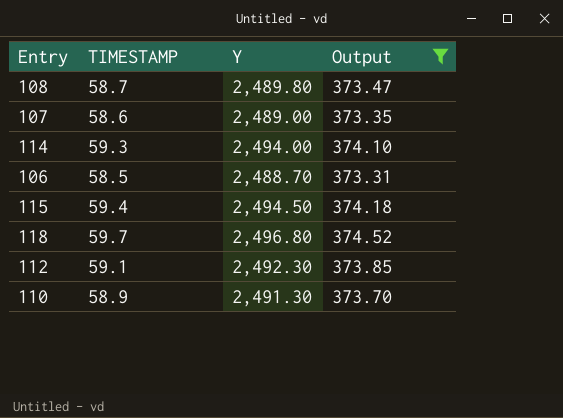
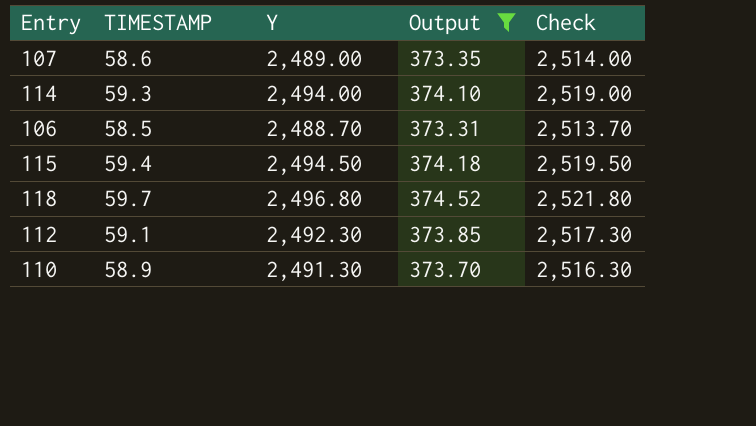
column Check | formula: none -> [Y] + 25
row 108: 58.7 | 2,489.80 | 373.47 -> none

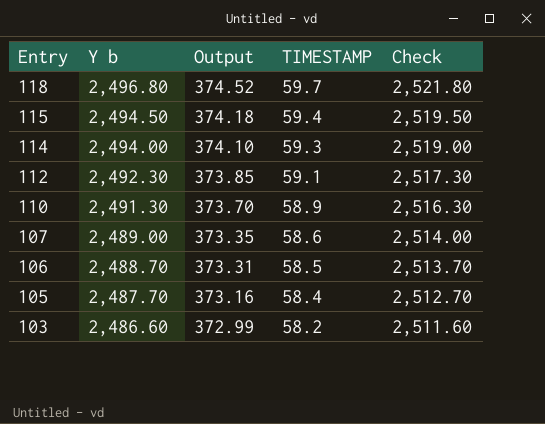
filter: Output >= 373.31 -> none
row order: none -> Entry descending
column name: Y -> Y b
column TIMESTAMP | position: 2 -> 4

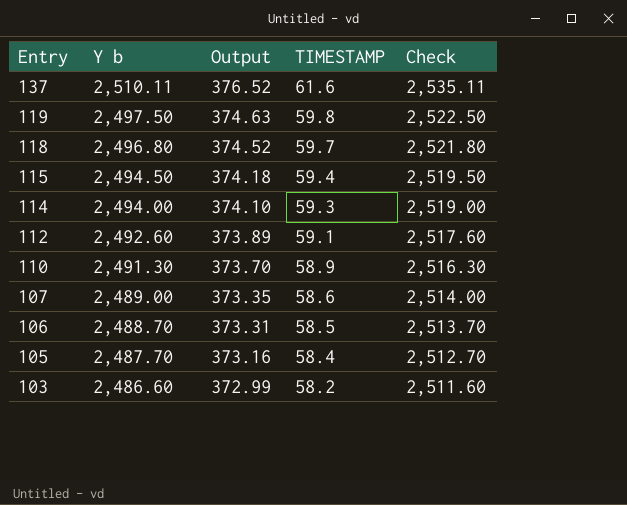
row 137: none -> 2,510.11 | 376.52 | 61.6 | 2,535.11
row 119: none -> 2,497.50 | 374.63 | 59.8 | 2,522.50
112 | Y b: 2,492.30 -> 2,492.60
112 | Output: 373.85 -> 373.89
112 | Check: 2,517.30 -> 2,517.60

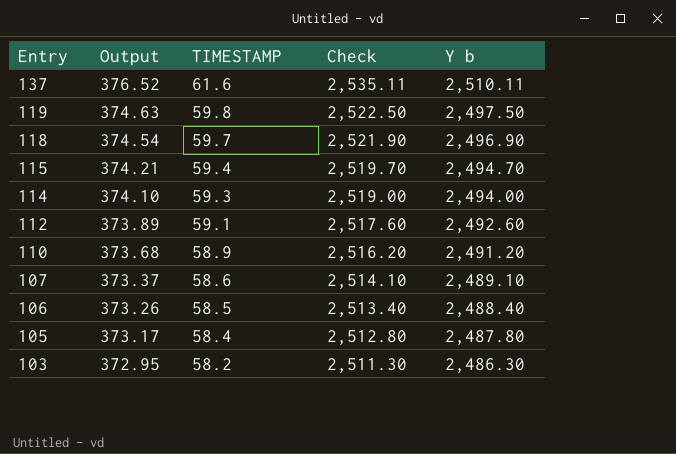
column Y b | position: 2 -> 5
118 | Output: 374.52 -> 374.54
118 | Check: 2,521.80 -> 2,521.90
118 | Y b: 2,496.80 -> 2,496.90
115 | Output: 374.18 -> 374.21
115 | Check: 2,519.50 -> 2,519.70
115 | Y b: 2,494.50 -> 2,494.70
110 | Output: 373.70 -> 373.68
110 | Check: 2,516.30 -> 2,516.20
110 | Y b: 2,491.30 -> 2,491.20
107 | Output: 373.35 -> 373.37
107 | Check: 2,514.00 -> 2,514.10
107 | Y b: 2,489.00 -> 2,489.10
106 | Output: 373.31 -> 373.26
106 | Check: 2,513.70 -> 2,513.40
106 | Y b: 2,488.70 -> 2,488.40
105 | Output: 373.16 -> 373.17
105 | Check: 2,512.70 -> 2,512.80
105 | Y b: 2,487.70 -> 2,487.80
103 | Output: 372.99 -> 372.95
103 | Check: 2,511.60 -> 2,511.30
103 | Y b: 2,486.60 -> 2,486.30

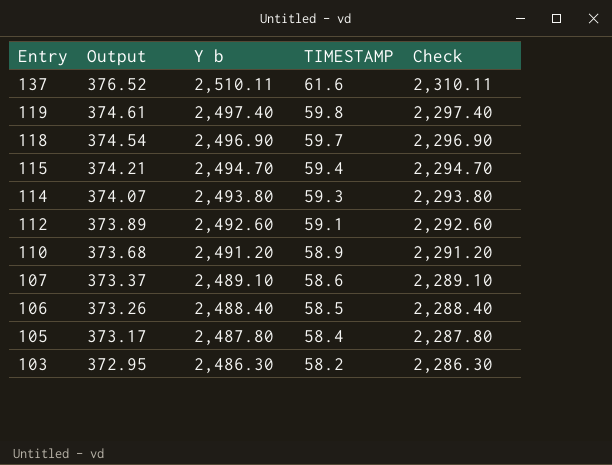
column Y b | position: 5 -> 3
column Check | formula: [Y b] + 25 -> [Y b] - 200
119 | Output: 374.63 -> 374.61
119 | Y b: 2,497.50 -> 2,497.40
114 | Output: 374.10 -> 374.07
114 | Y b: 2,494.00 -> 2,493.80

